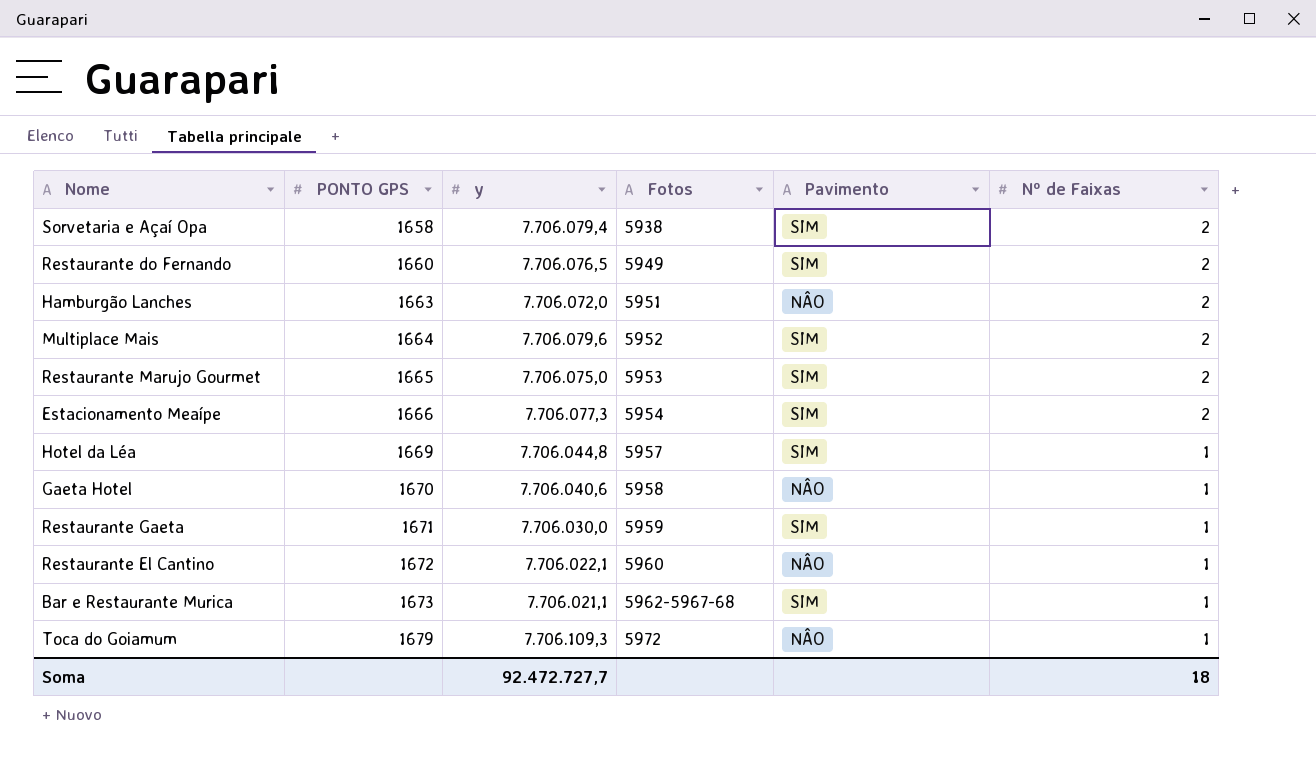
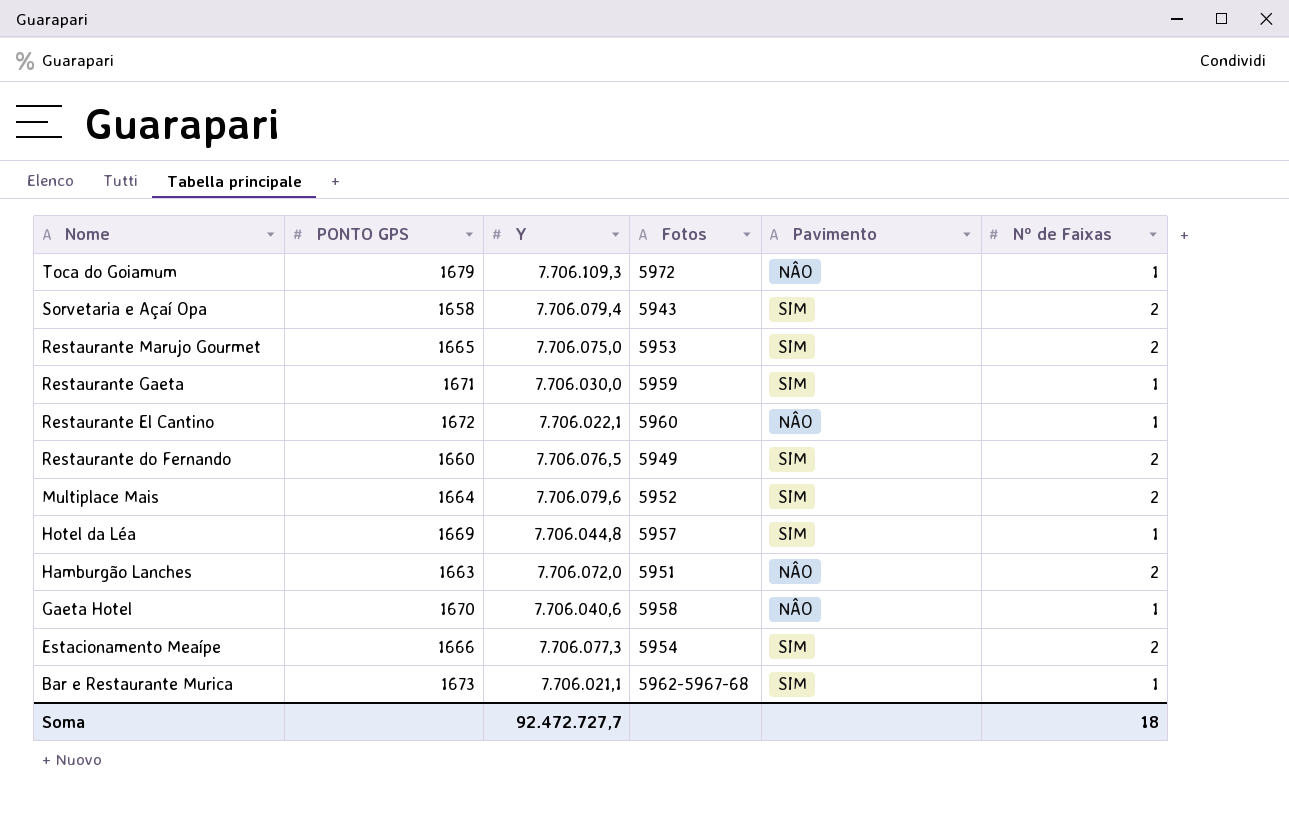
row order: PONTO GPS ascending -> Nome descending
column name: y -> Y
Sorvetaria e Açaí Opa | Fotos: 5938 -> 5943

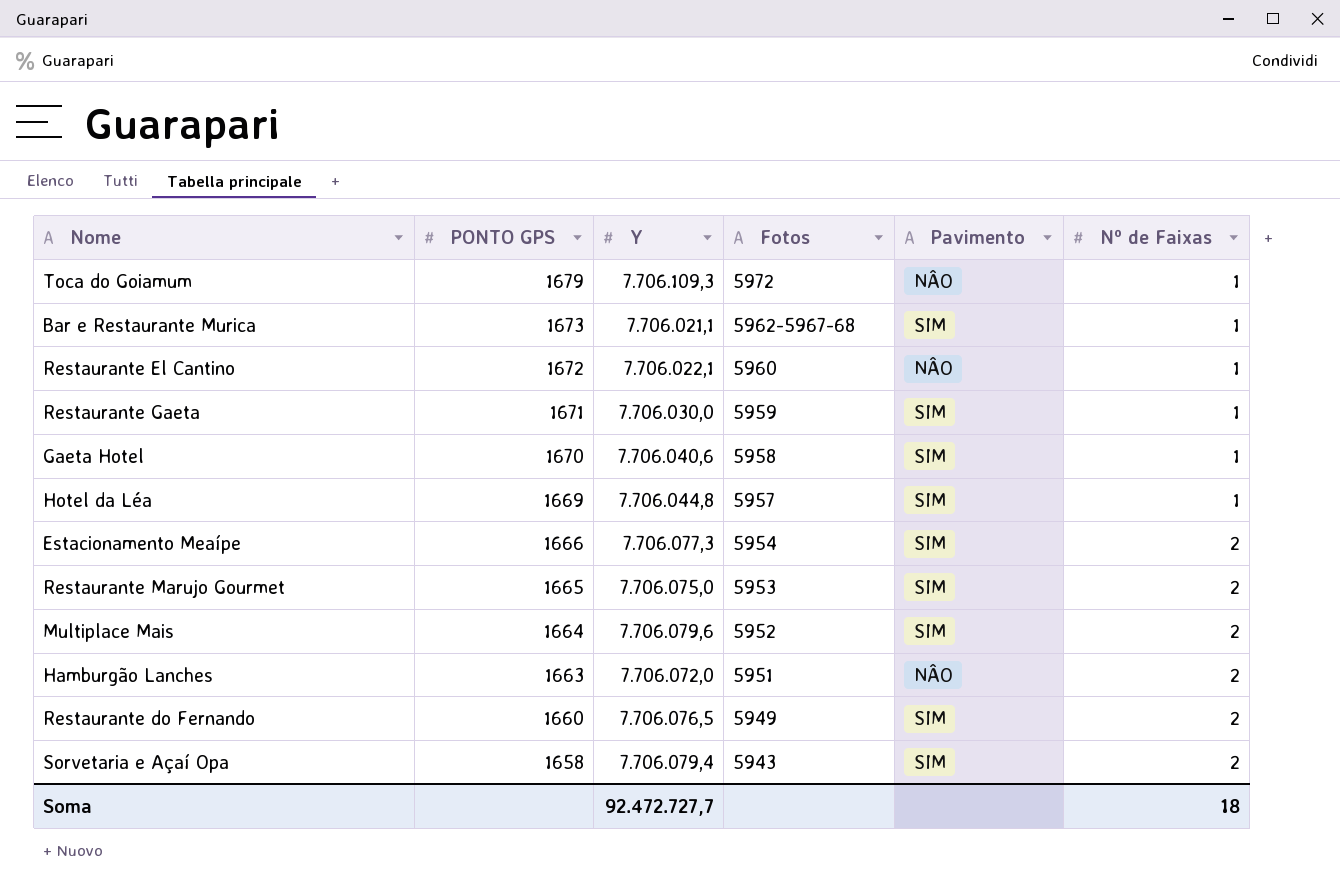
row order: Nome descending -> PONTO GPS descending
Gaeta Hotel | Pavimento: NÂO -> SIM

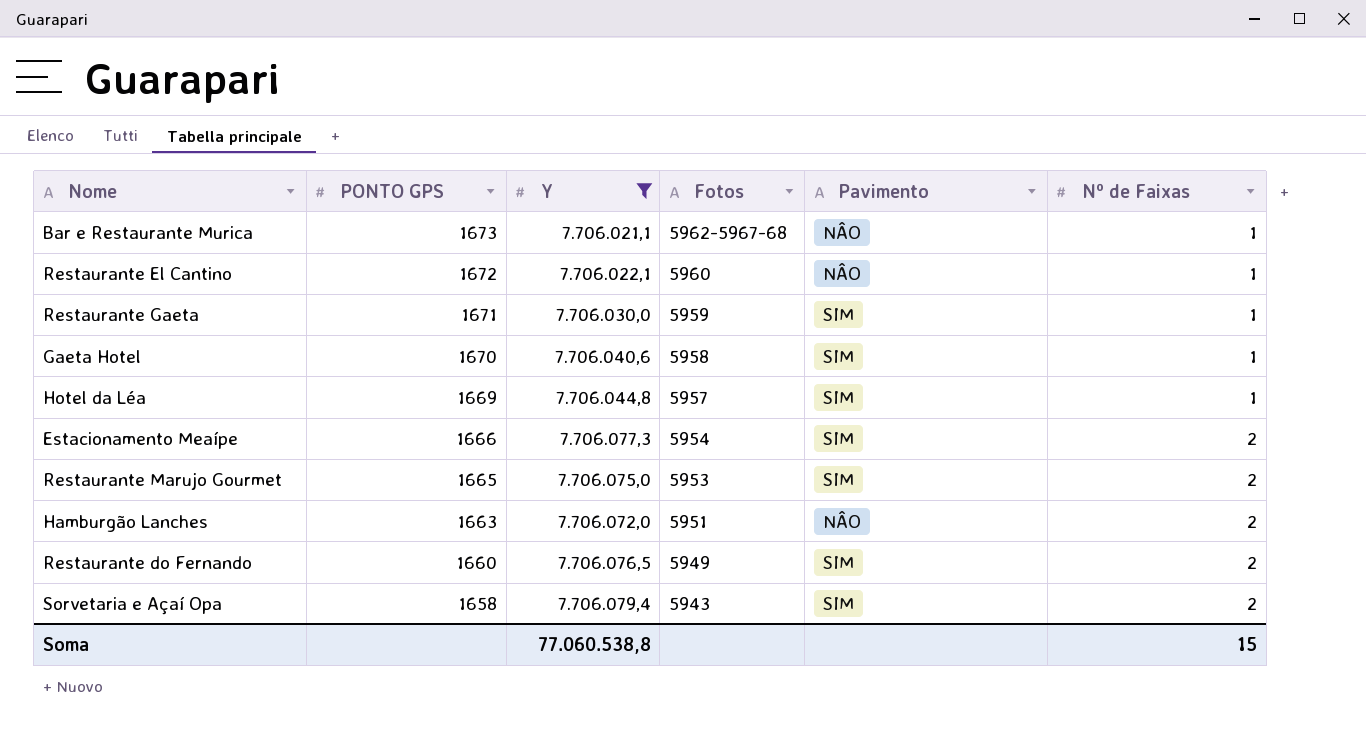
filter: none -> Y <= 7.706.079,4
Bar e Restaurante Murica | Pavimento: SIM -> NÂO
Soma | Y: 92.472.727,7 -> 77.060.538,8
Soma | Nº de Faixas: 18 -> 15

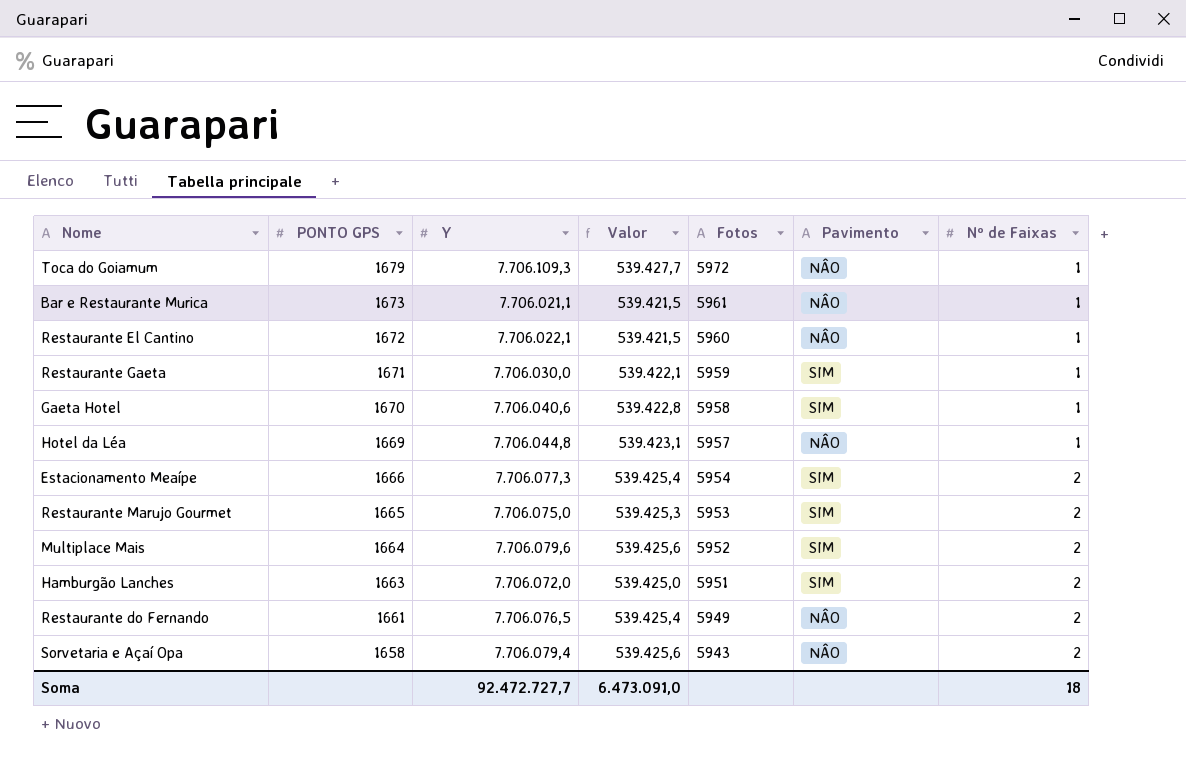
filter: Y <= 7.706.079,4 -> none
column Valor | formula: none -> [Y] * 0,07
Bar e Restaurante Murica | Fotos: 5962-5967-68 -> 5961
Hotel da Léa | Pavimento: SIM -> NÂO
Hamburgão Lanches | Pavimento: NÂO -> SIM
Restaurante do Fernando | PONTO GPS: 1660 -> 1661
Restaurante do Fernando | Pavimento: SIM -> NÂO
Sorvetaria e Açaí Opa | Pavimento: SIM -> NÂO
Soma | Y: 77.060.538,8 -> 92.472.727,7
Soma | Nº de Faixas: 15 -> 18

